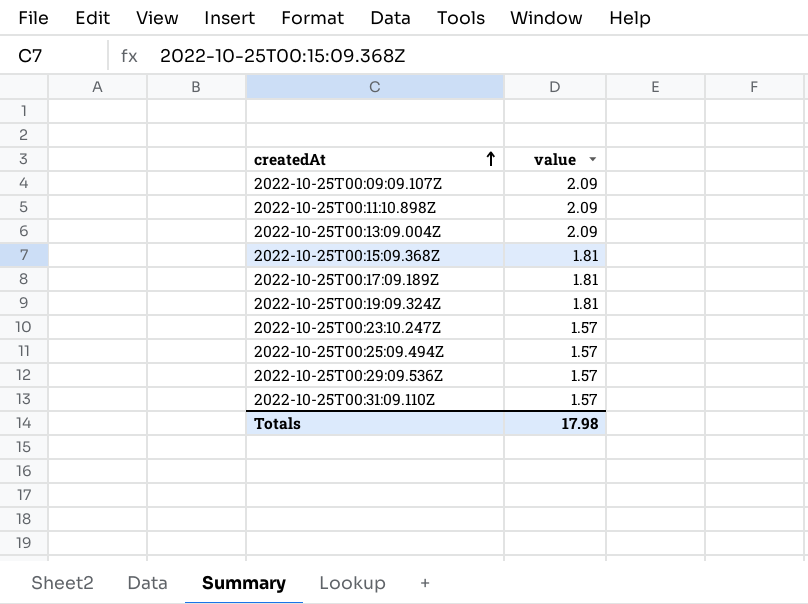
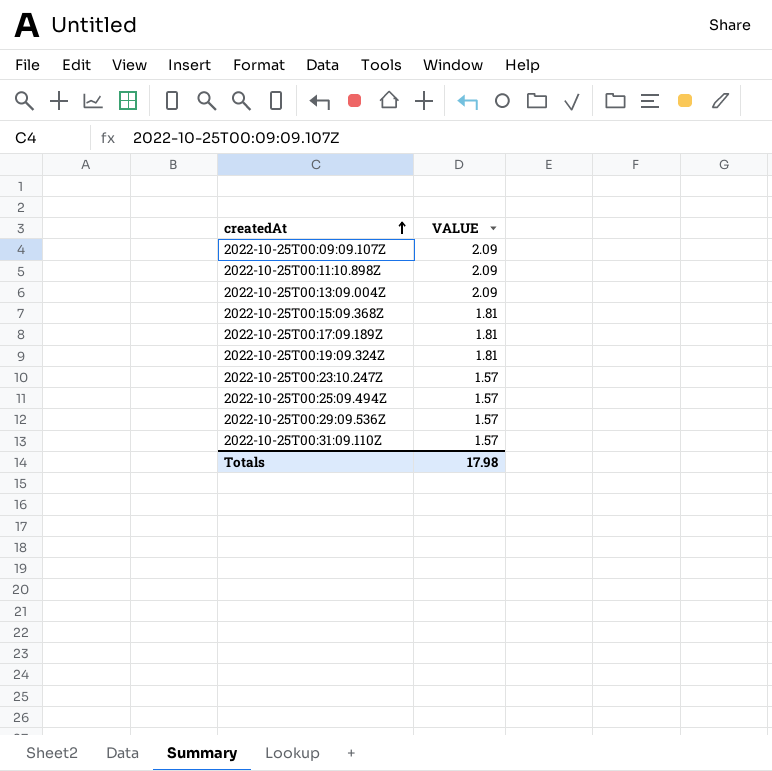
column name: value -> VALUE

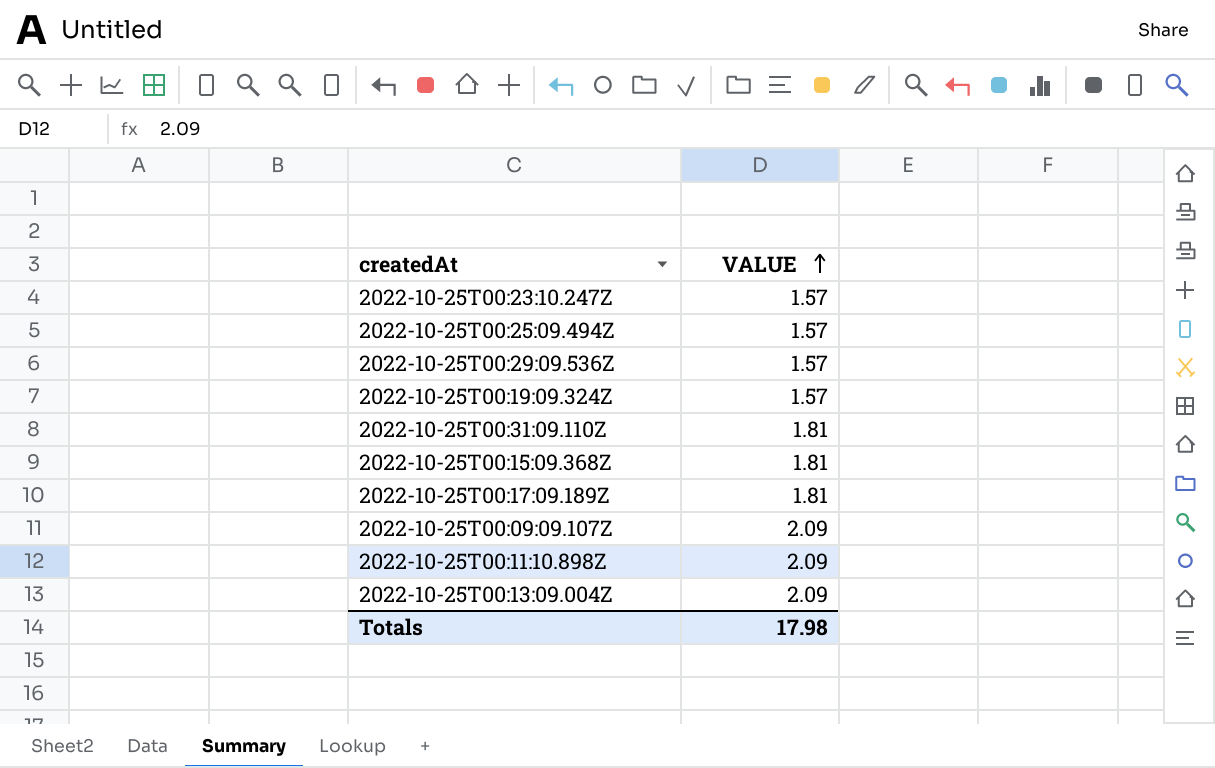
row order: createdAt ascending -> VALUE ascending
2022-10-25T00:19:09.324Z | VALUE: 1.81 -> 1.57
2022-10-25T00:31:09.110Z | VALUE: 1.57 -> 1.81

